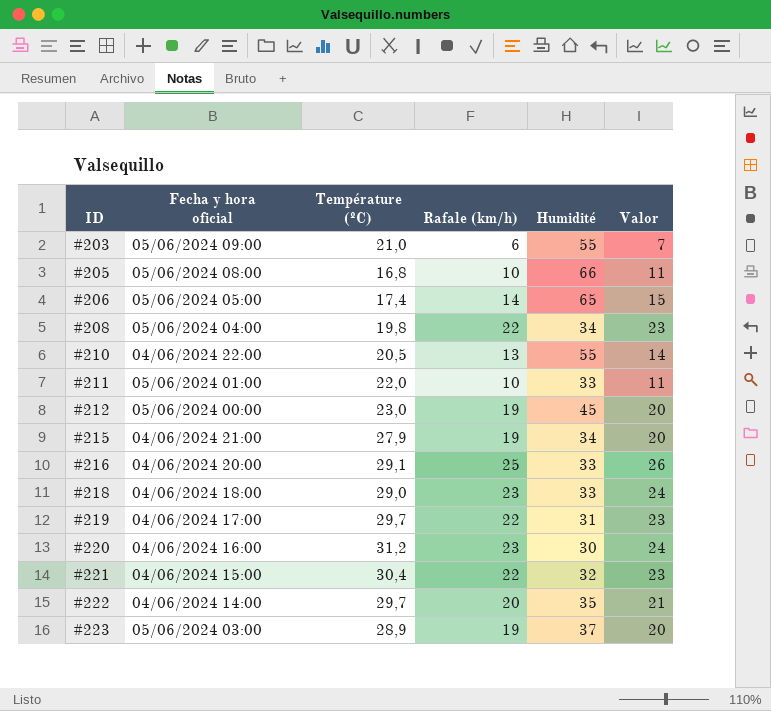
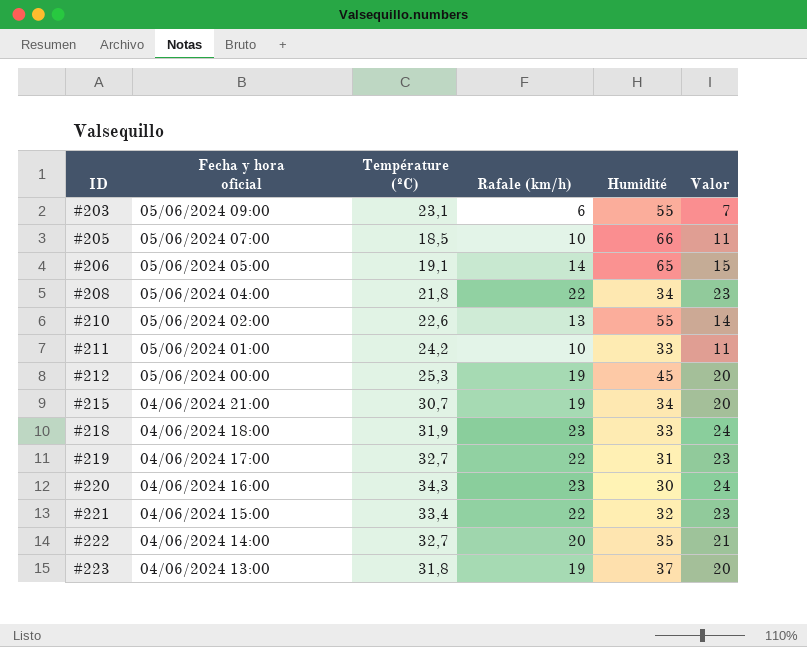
row #216: 04/06/2024 20:00 | 29,1 | 25 | 33 | 26 -> none
#203 | Température (ºC): 21,0 -> 23,1
#205 | Fecha y hora oficial: 05/06/2024 08:00 -> 05/06/2024 07:00
#205 | Température (ºC): 16,8 -> 18,5
#206 | Température (ºC): 17,4 -> 19,1
#208 | Température (ºC): 19,8 -> 21,8
#210 | Fecha y hora oficial: 04/06/2024 22:00 -> 05/06/2024 02:00
#210 | Température (ºC): 20,5 -> 22,6
#211 | Température (ºC): 22,0 -> 24,2
#212 | Température (ºC): 23,0 -> 25,3
#215 | Température (ºC): 27,9 -> 30,7
#218 | Température (ºC): 29,0 -> 31,9
#219 | Température (ºC): 29,7 -> 32,7
#220 | Température (ºC): 31,2 -> 34,3
#221 | Température (ºC): 30,4 -> 33,4
#222 | Température (ºC): 29,7 -> 32,7
#223 | Fecha y hora oficial: 05/06/2024 03:00 -> 04/06/2024 13:00
#223 | Température (ºC): 28,9 -> 31,8

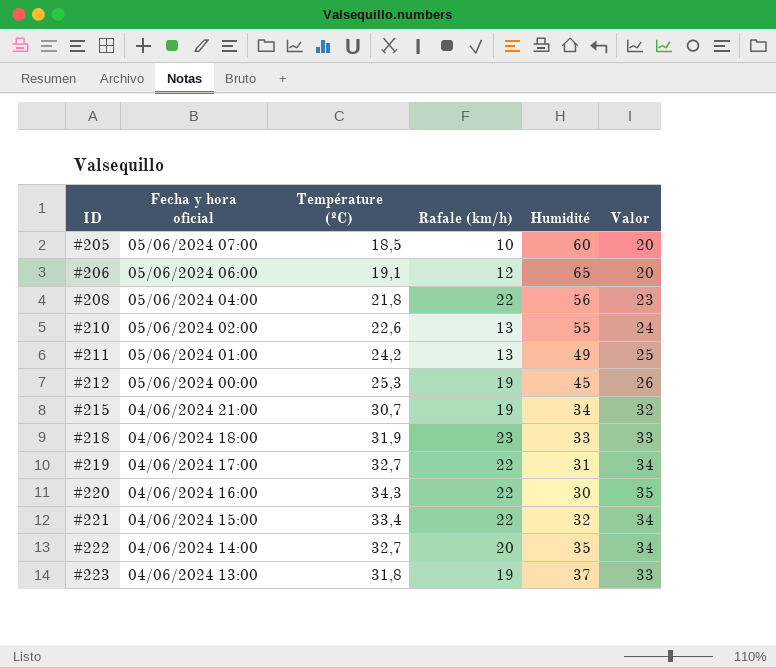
column Valor | formula: [Rafale (km/h)] + 1 -> [Température (ºC)] + 1
row #203: 05/06/2024 09:00 | 23,1 | 6 | 55 | 7 -> none
#205 | Humidité: 66 -> 60
#206 | Fecha y hora oficial: 05/06/2024 05:00 -> 05/06/2024 06:00
#206 | Rafale (km/h): 14 -> 12
#208 | Humidité: 34 -> 56
#211 | Rafale (km/h): 10 -> 13
#211 | Humidité: 33 -> 49
#220 | Rafale (km/h): 23 -> 22

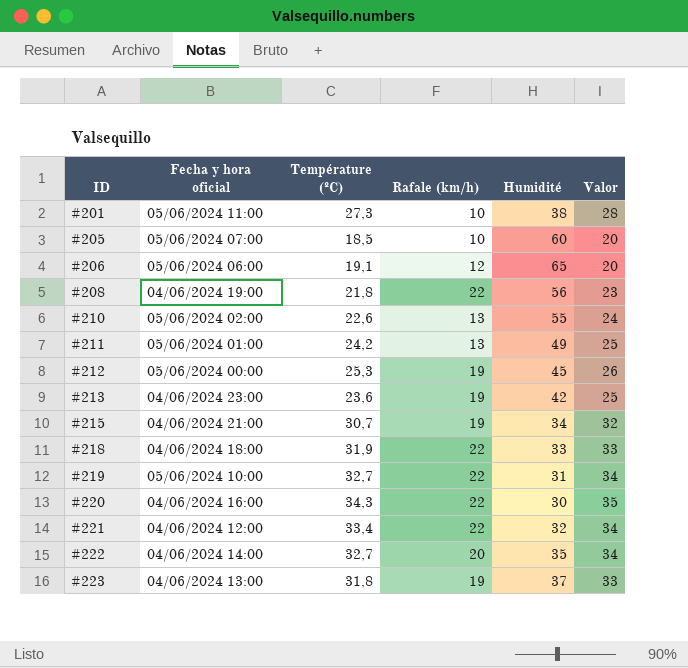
row #201: none -> 05/06/2024 11:00 | 27,3 | 10 | 38 | 28
#208 | Fecha y hora oficial: 05/06/2024 04:00 -> 04/06/2024 19:00
row #213: none -> 04/06/2024 23:00 | 23,6 | 19 | 42 | 25
#218 | Rafale (km/h): 23 -> 22
#219 | Fecha y hora oficial: 04/06/2024 17:00 -> 05/06/2024 10:00
#221 | Fecha y hora oficial: 04/06/2024 15:00 -> 04/06/2024 12:00

